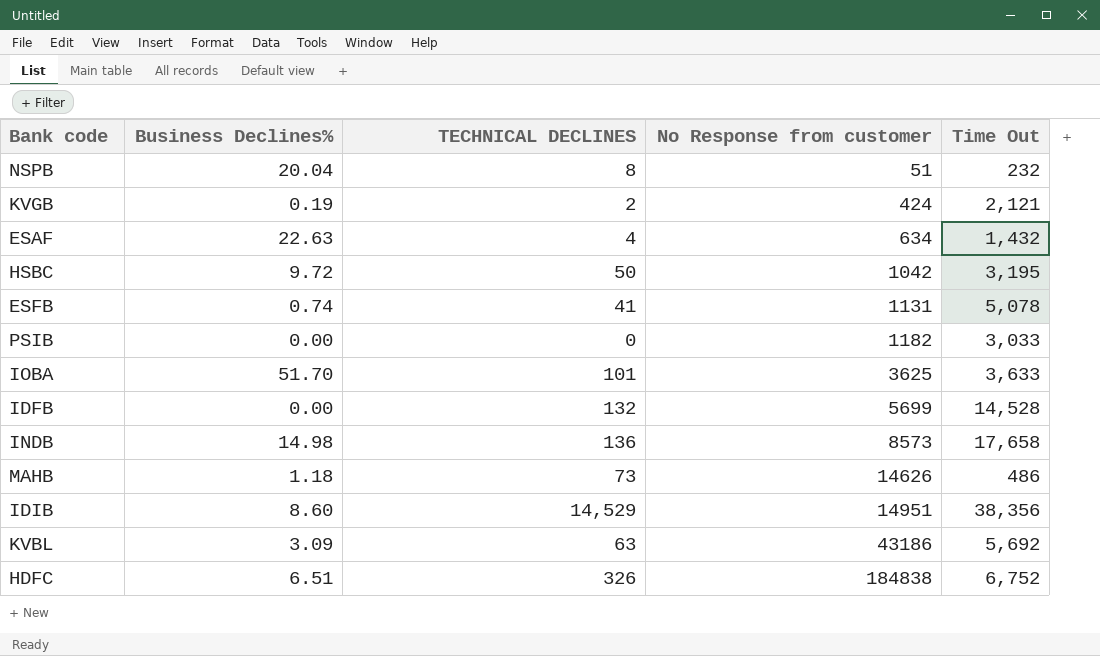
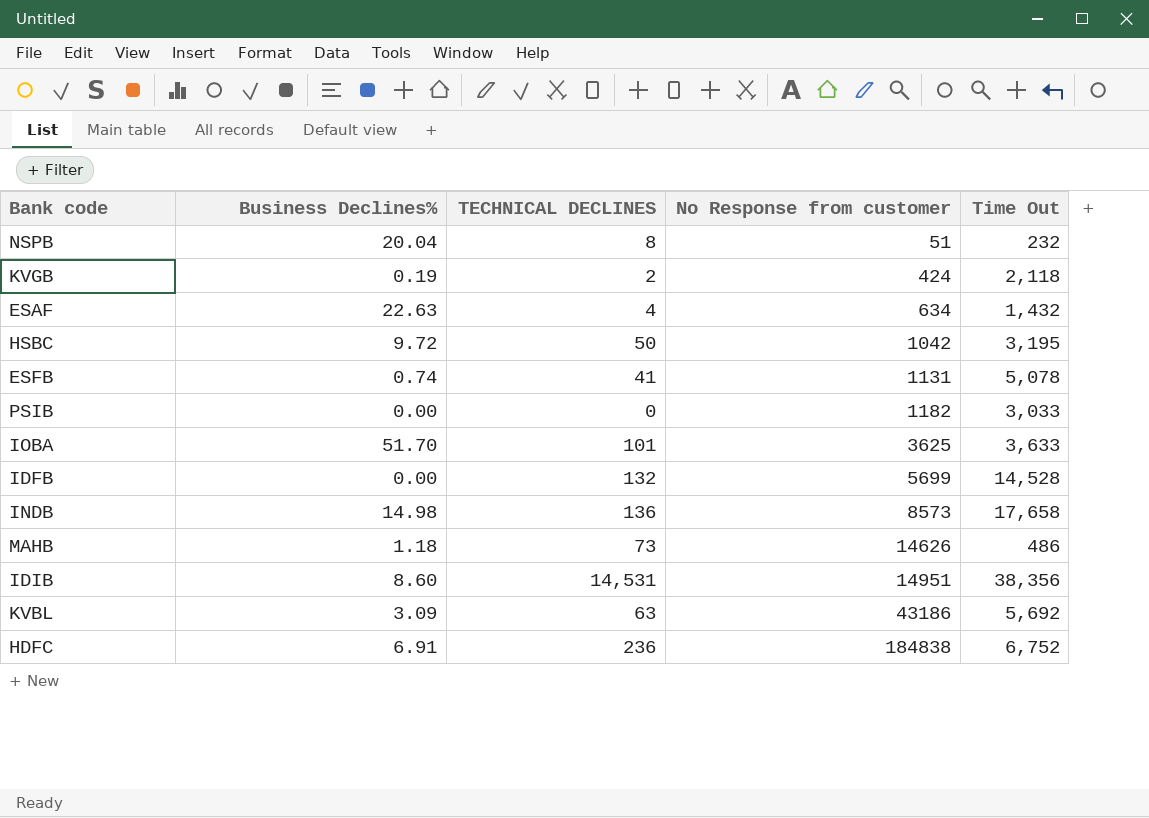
KVGB | Time Out: 2,121 -> 2,118
IDIB | TECHNICAL DECLINES: 14,529 -> 14,531
HDFC | Business Declines%: 6.51 -> 6.91
HDFC | TECHNICAL DECLINES: 326 -> 236

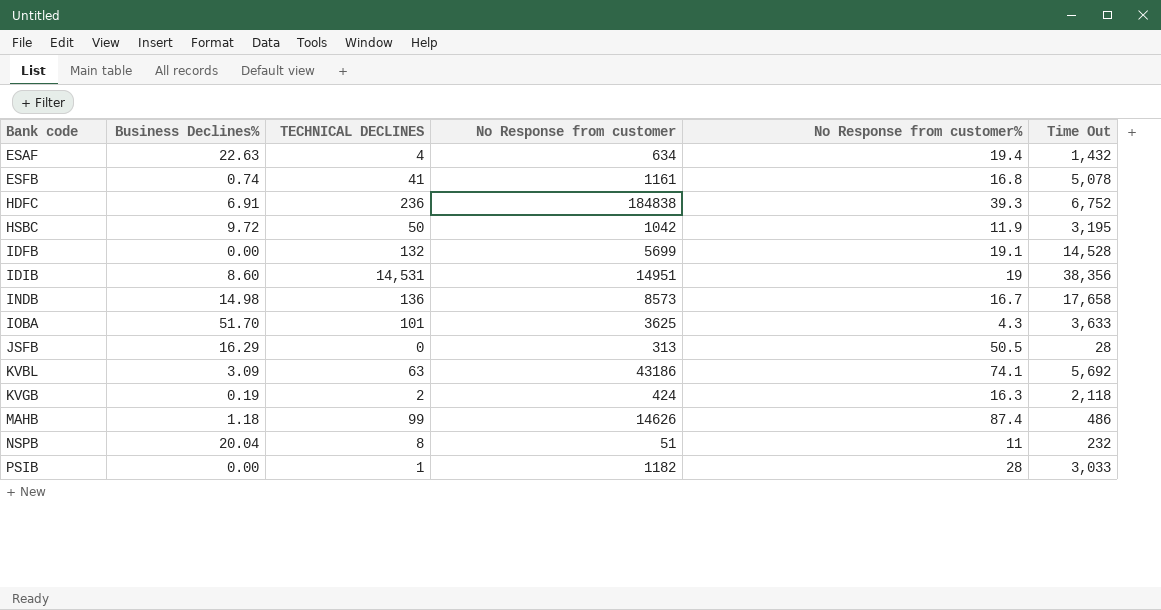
row order: No Response from customer ascending -> Bank code ascending
column No Response from customer% | position: none -> 5
ESFB | No Response from customer: 1131 -> 1161
row JSFB: none -> 16.29 | 0 | 313 | 50.5 | 28
MAHB | TECHNICAL DECLINES: 73 -> 99
PSIB | TECHNICAL DECLINES: 0 -> 1

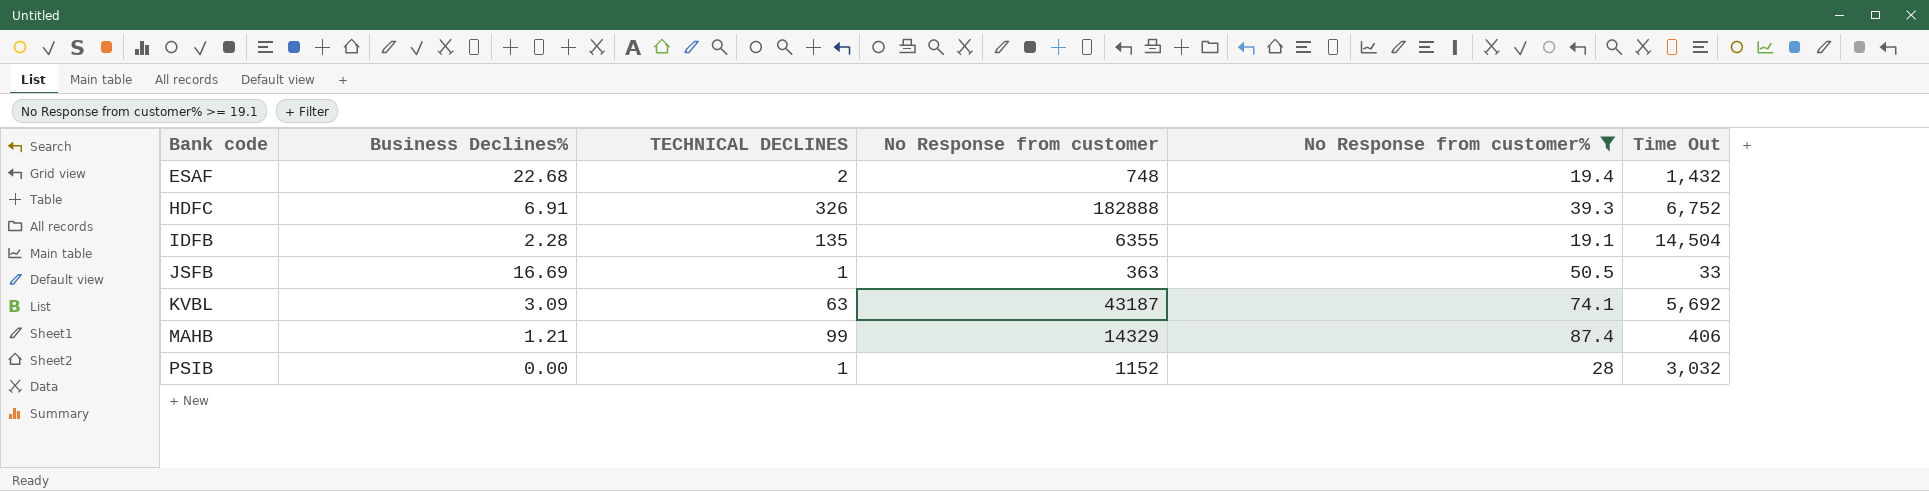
filter: none -> No Response from customer% >= 19.1
ESAF | Business Declines%: 22.63 -> 22.68
ESAF | TECHNICAL DECLINES: 4 -> 2
ESAF | No Response from customer: 634 -> 748
HDFC | TECHNICAL DECLINES: 236 -> 326
HDFC | No Response from customer: 184838 -> 182888
IDFB | Business Declines%: 0.00 -> 2.28
IDFB | TECHNICAL DECLINES: 132 -> 135
IDFB | No Response from customer: 5699 -> 6355
IDFB | Time Out: 14,528 -> 14,504
JSFB | Business Declines%: 16.29 -> 16.69
JSFB | TECHNICAL DECLINES: 0 -> 1
JSFB | No Response from customer: 313 -> 363
JSFB | Time Out: 28 -> 33
KVBL | No Response from customer: 43186 -> 43187
MAHB | Business Declines%: 1.18 -> 1.21
MAHB | No Response from customer: 14626 -> 14329
MAHB | Time Out: 486 -> 406
PSIB | No Response from customer: 1182 -> 1152
PSIB | Time Out: 3,033 -> 3,032

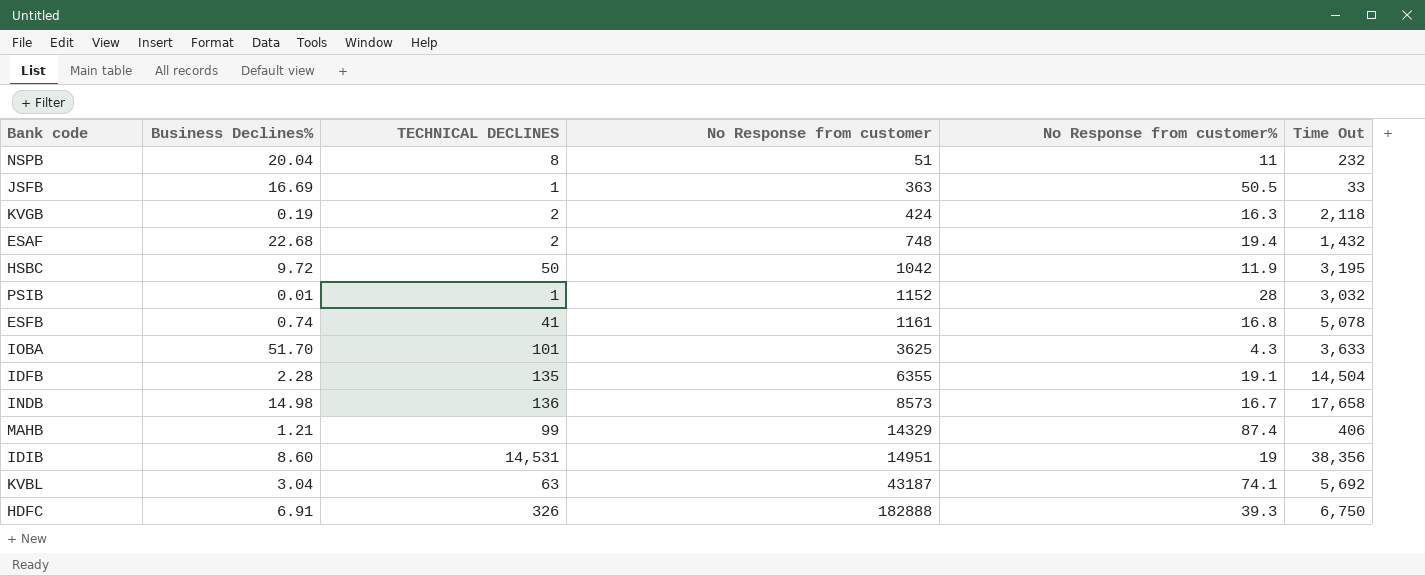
filter: No Response from customer% >= 19.1 -> none
row order: Bank code ascending -> No Response from customer ascending
PSIB | Business Declines%: 0.00 -> 0.01
KVBL | Business Declines%: 3.09 -> 3.04
HDFC | Time Out: 6,752 -> 6,750

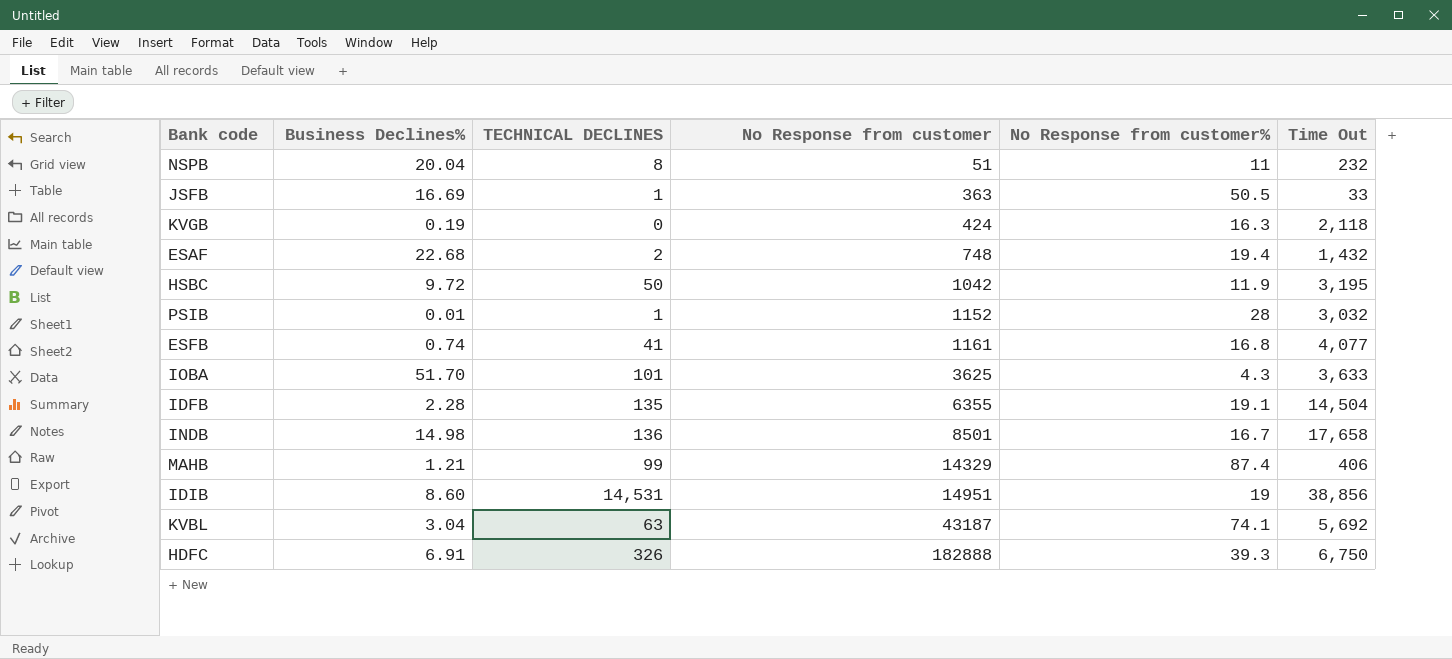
KVGB | TECHNICAL DECLINES: 2 -> 0
ESFB | Time Out: 5,078 -> 4,077
INDB | No Response from customer: 8573 -> 8501
IDIB | Time Out: 38,356 -> 38,856

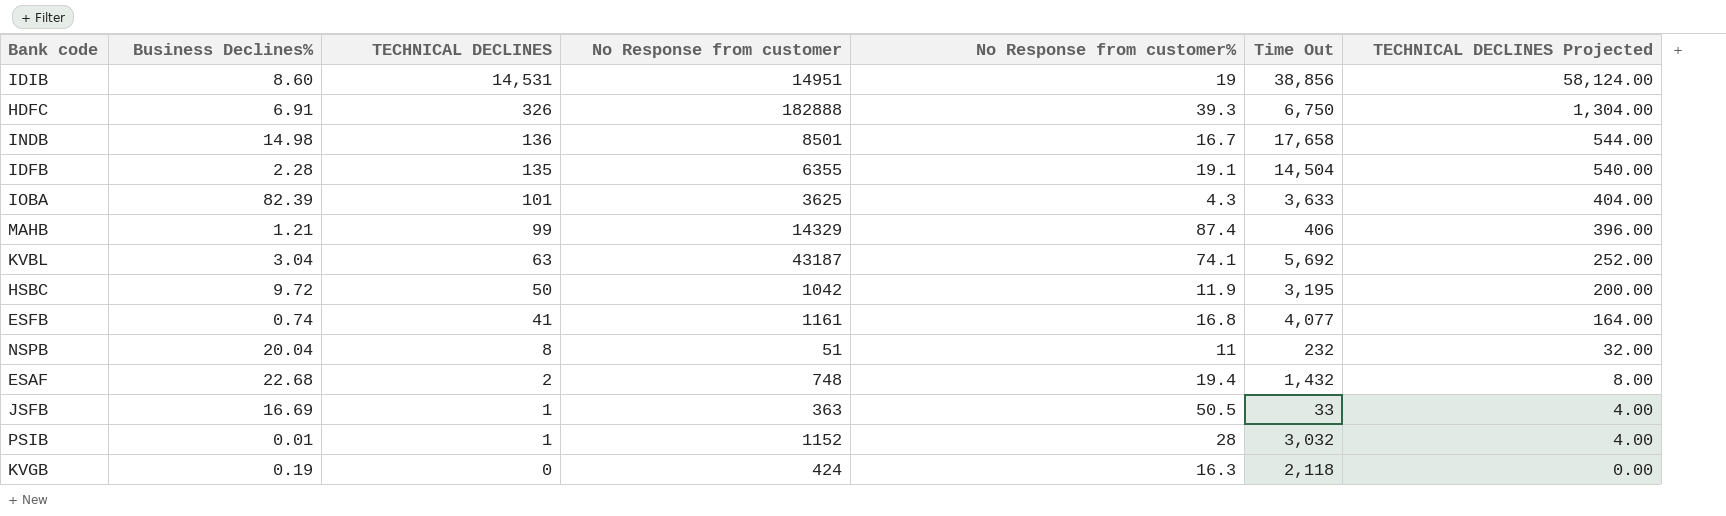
row order: No Response from customer ascending -> TECHNICAL DECLINES descending
column TECHNICAL DECLINES Projected | formula: none -> [TECHNICAL DECLINES] * 4
IOBA | Business Declines%: 51.70 -> 82.39

